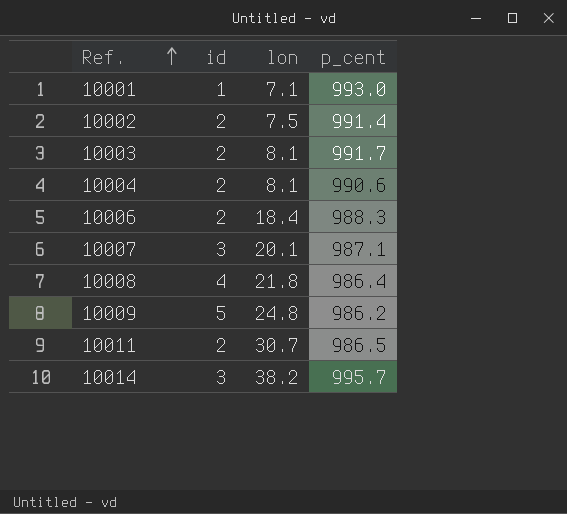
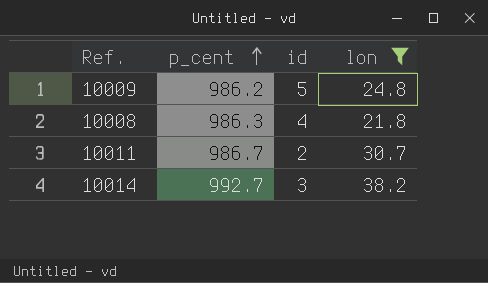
filter: none -> lon >= 21.8
row order: Ref. ascending -> p_cent ascending
column p_cent | position: 4 -> 2
10008 | p_cent: 986.4 -> 986.3
10011 | p_cent: 986.5 -> 986.7
10014 | p_cent: 995.7 -> 992.7

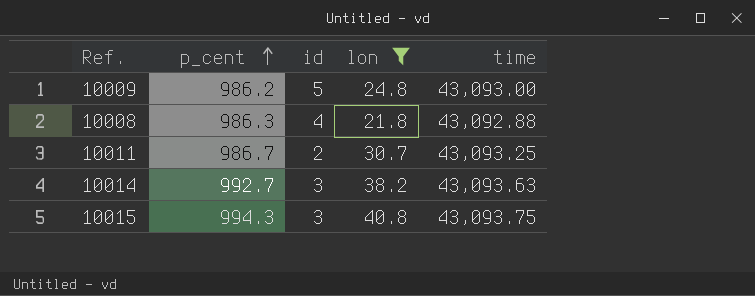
column time | position: none -> 5
row 10015: none -> 994.3 | 3 | 40.8 | 43,093.75

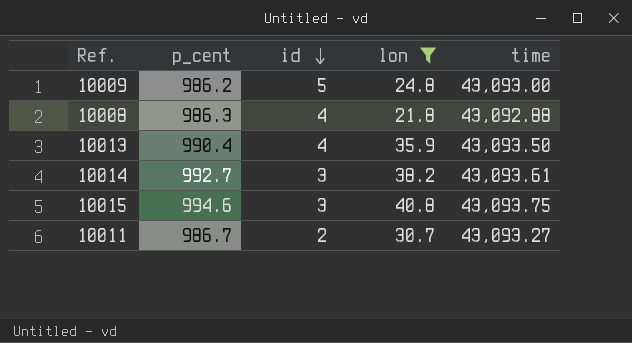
row order: p_cent ascending -> id descending
row 10013: none -> 990.4 | 4 | 35.9 | 43,093.50
10014 | time: 43,093.63 -> 43,093.61
10015 | p_cent: 994.3 -> 994.6
10011 | time: 43,093.25 -> 43,093.27

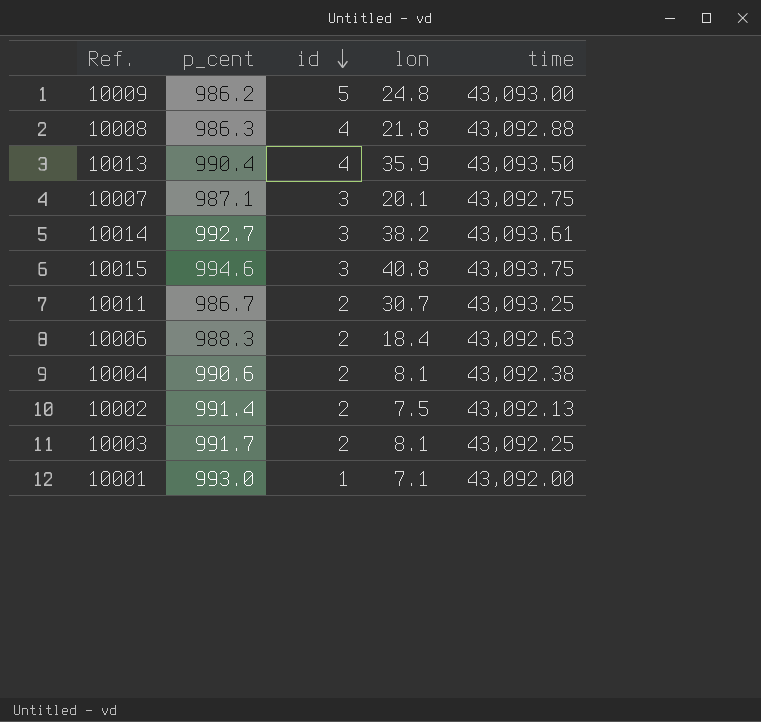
filter: lon >= 21.8 -> none
10011 | time: 43,093.27 -> 43,093.25

